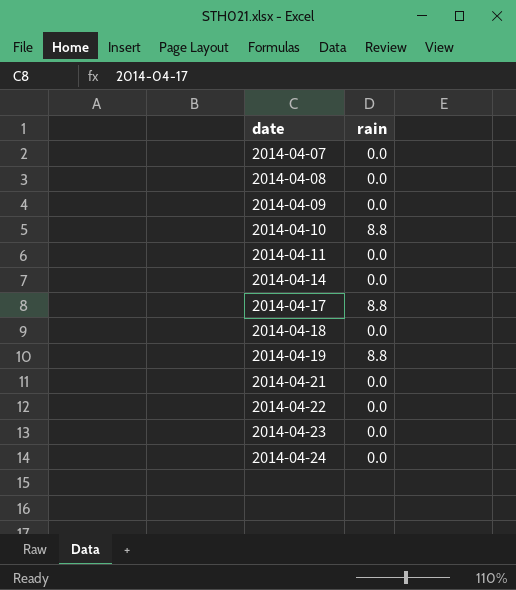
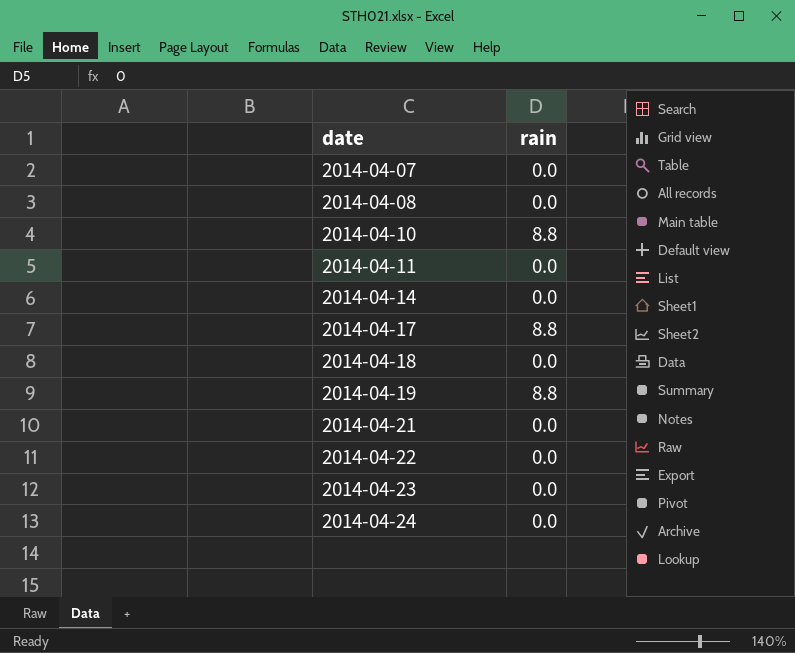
row 2014-04-09: 0.0 -> none

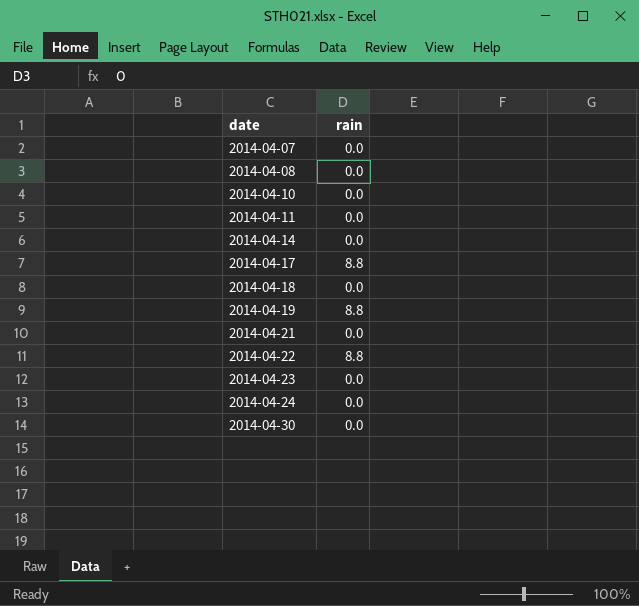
2014-04-10 | rain: 8.8 -> 0.0
2014-04-22 | rain: 0.0 -> 8.8
row 2014-04-30: none -> 0.0

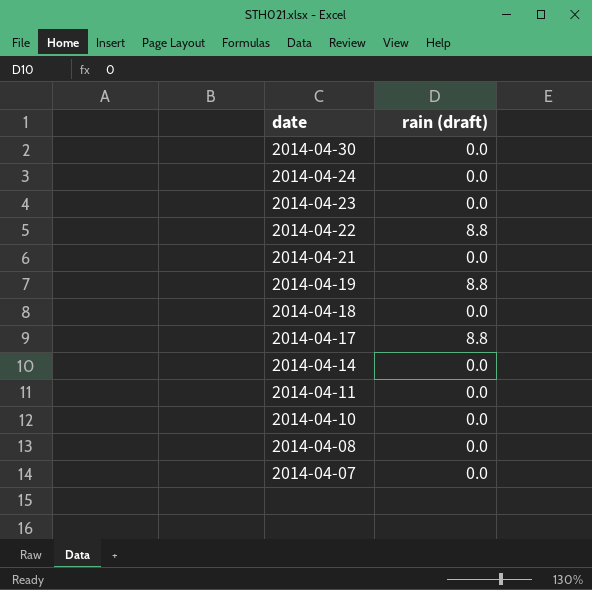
row order: date ascending -> date descending
column name: rain -> rain (draft)

